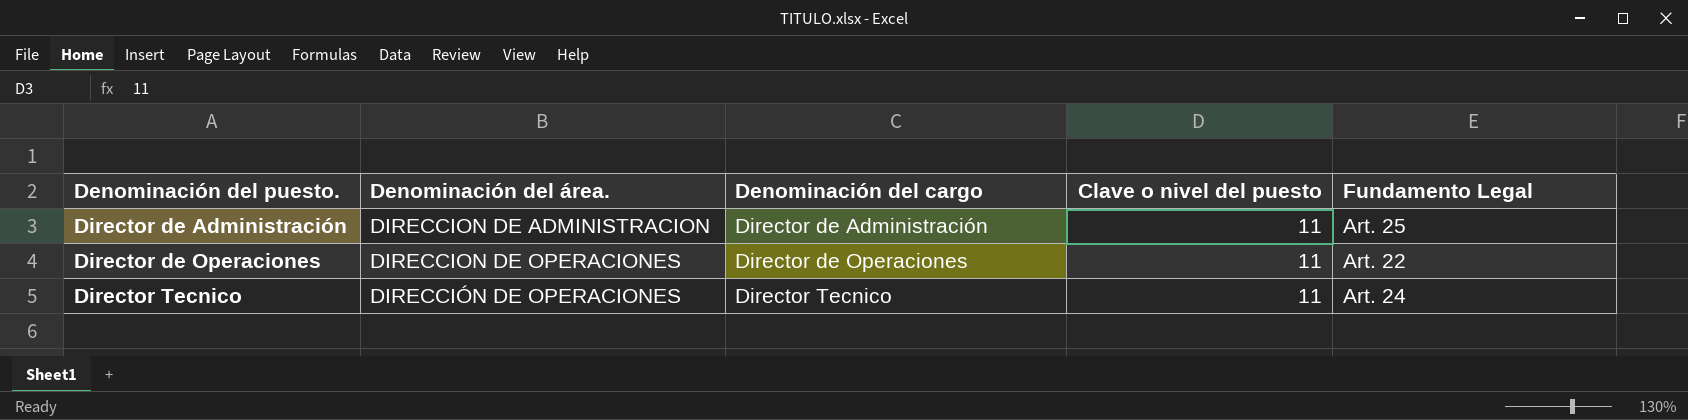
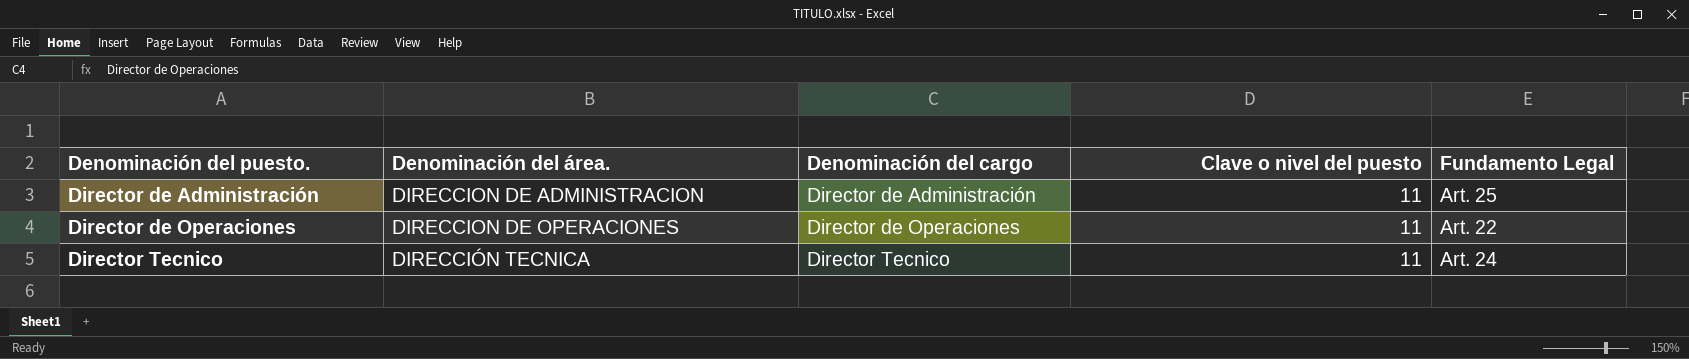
Director Tecnico | Denominación del área.: DIRECCIÓN DE OPERACIONES -> DIRECCIÓN TECNICA

